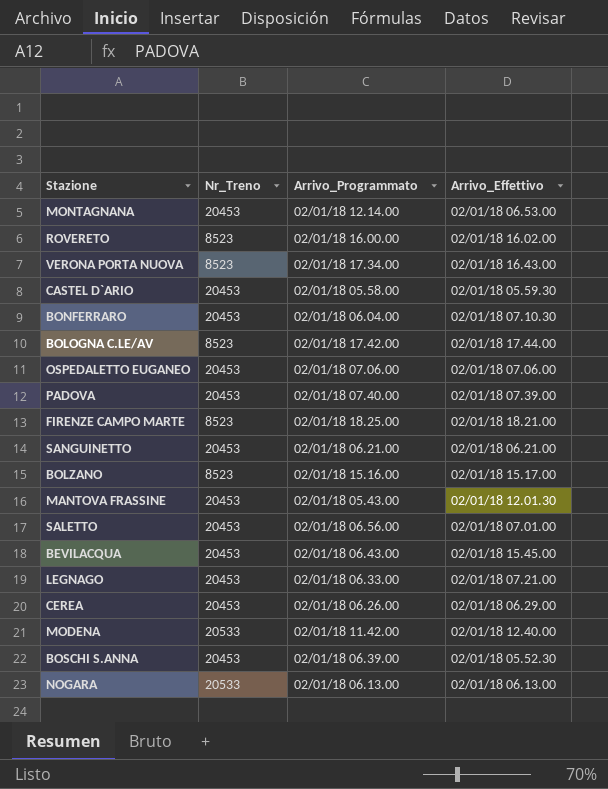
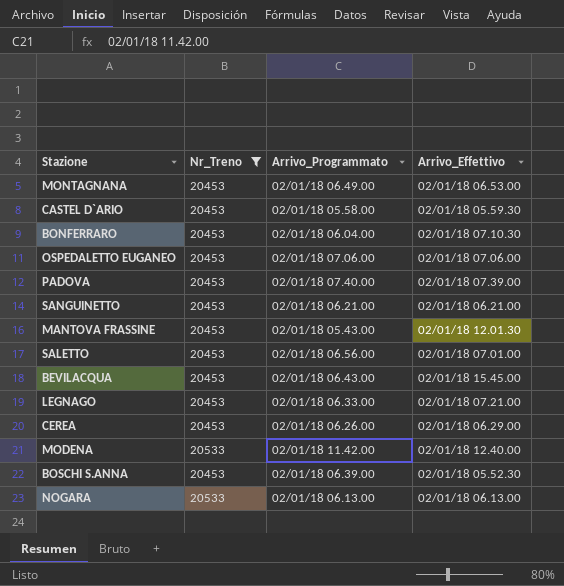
filter: none -> Nr_Treno != 8523
MONTAGNANA | Arrivo_Programmato: 02/01/18 12.14.00 -> 02/01/18 06.49.00

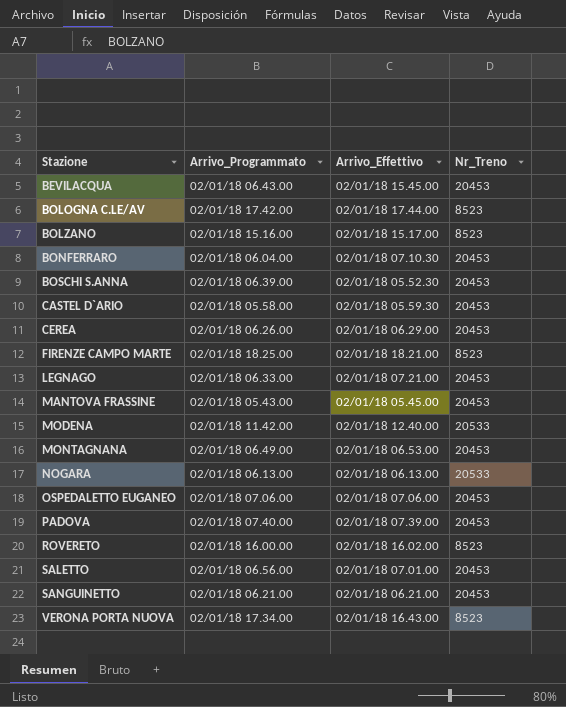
filter: Nr_Treno != 8523 -> none
row order: none -> Stazione ascending
column Nr_Treno | position: 2 -> 4
MANTOVA FRASSINE | Arrivo_Effettivo: 02/01/18 12.01.30 -> 02/01/18 05.45.00

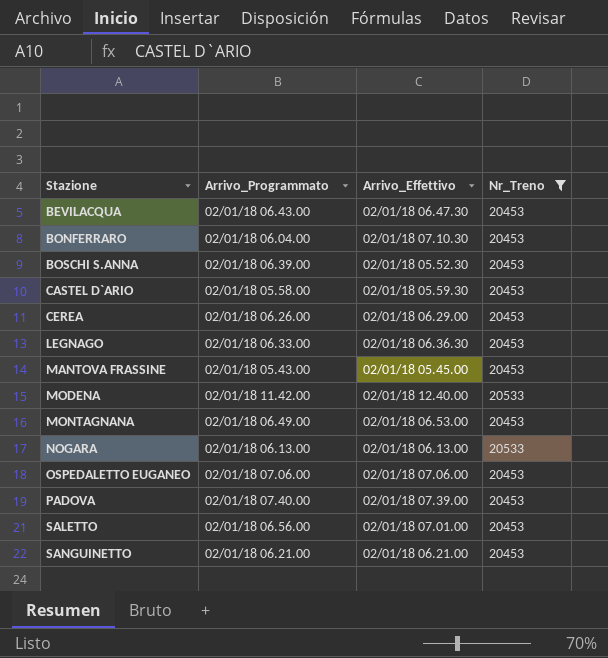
filter: none -> Nr_Treno != 8523
BEVILACQUA | Arrivo_Effettivo: 02/01/18 15.45.00 -> 02/01/18 06.47.30
LEGNAGO | Arrivo_Effettivo: 02/01/18 07.21.00 -> 02/01/18 06.36.30

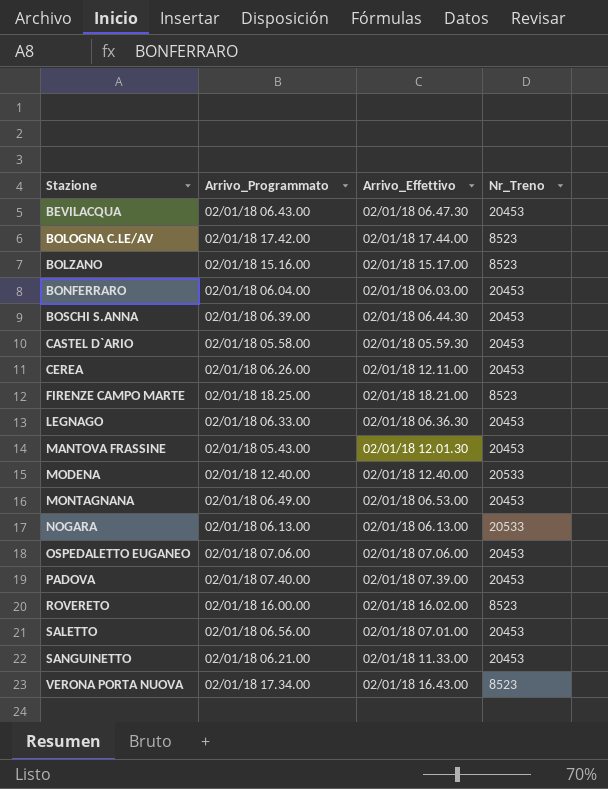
filter: Nr_Treno != 8523 -> none
BONFERRARO | Arrivo_Effettivo: 02/01/18 07.10.30 -> 02/01/18 06.03.00
BOSCHI S.ANNA | Arrivo_Effettivo: 02/01/18 05.52.30 -> 02/01/18 06.44.30
CEREA | Arrivo_Effettivo: 02/01/18 06.29.00 -> 02/01/18 12.11.00
MANTOVA FRASSINE | Arrivo_Effettivo: 02/01/18 05.45.00 -> 02/01/18 12.01.30
MODENA | Arrivo_Programmato: 02/01/18 11.42.00 -> 02/01/18 12.40.00
SANGUINETTO | Arrivo_Effettivo: 02/01/18 06.21.00 -> 02/01/18 11.33.00

